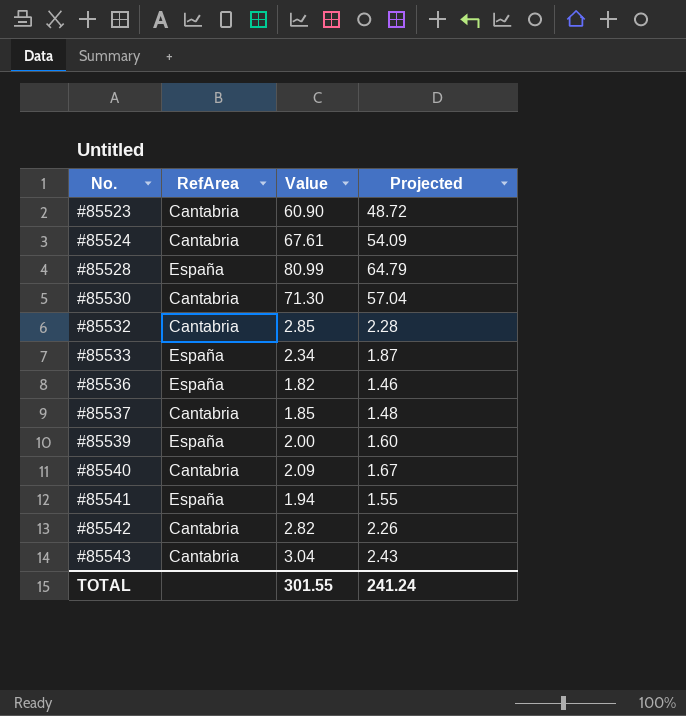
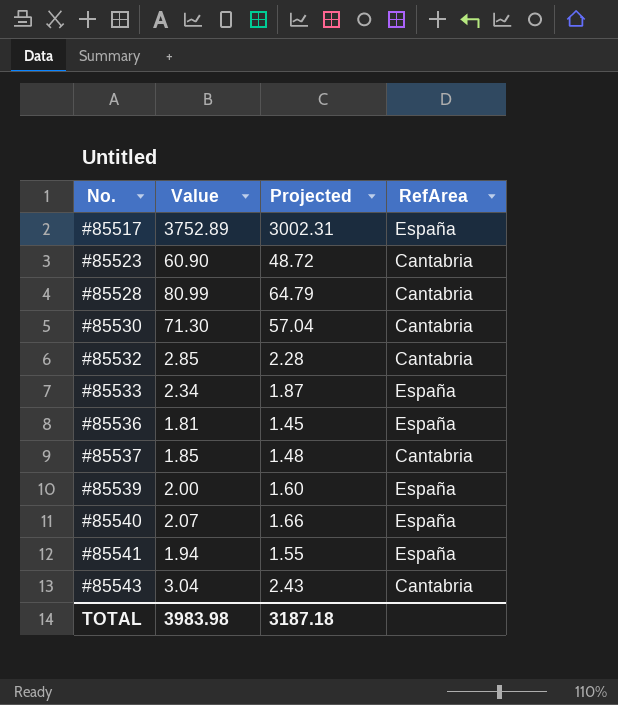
column RefArea | position: 2 -> 4
row #85524: Cantabria | 67.61 | 54.09 -> none
row #85542: Cantabria | 2.82 | 2.26 -> none
row #85517: none -> 3752.89 | 3002.31 | España
#85528 | RefArea: España -> Cantabria
#85536 | Value: 1.82 -> 1.81
#85536 | Projected: 1.46 -> 1.45
#85540 | Value: 2.09 -> 2.07
#85540 | Projected: 1.67 -> 1.66
#85540 | RefArea: Cantabria -> España
TOTAL | Value: 301.55 -> 3983.98
TOTAL | Projected: 241.24 -> 3187.18

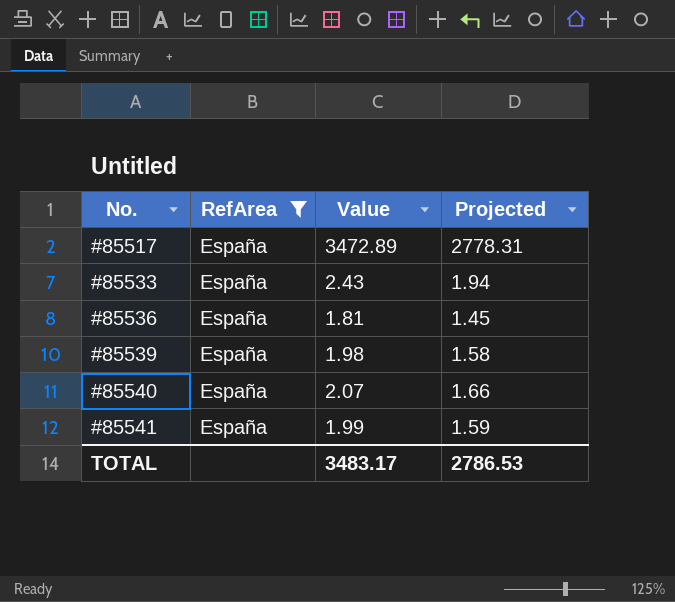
filter: none -> RefArea = España
column RefArea | position: 4 -> 2
#85517 | Value: 3752.89 -> 3472.89
#85517 | Projected: 3002.31 -> 2778.31
#85533 | Value: 2.34 -> 2.43
#85533 | Projected: 1.87 -> 1.94
#85539 | Value: 2.00 -> 1.98
#85539 | Projected: 1.60 -> 1.58
#85541 | Value: 1.94 -> 1.99
#85541 | Projected: 1.55 -> 1.59
TOTAL | Value: 3983.98 -> 3483.17
TOTAL | Projected: 3187.18 -> 2786.53

